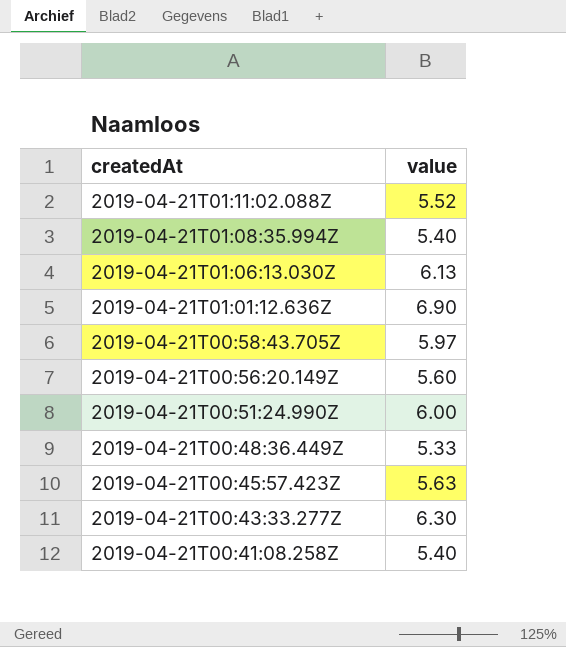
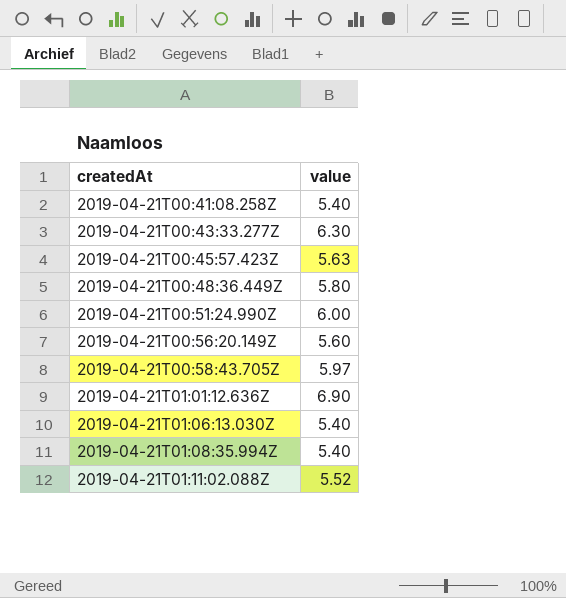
row order: createdAt descending -> createdAt ascending
2019-04-21T00:48:36.449Z | value: 5.33 -> 5.80
2019-04-21T01:06:13.030Z | value: 6.13 -> 5.40

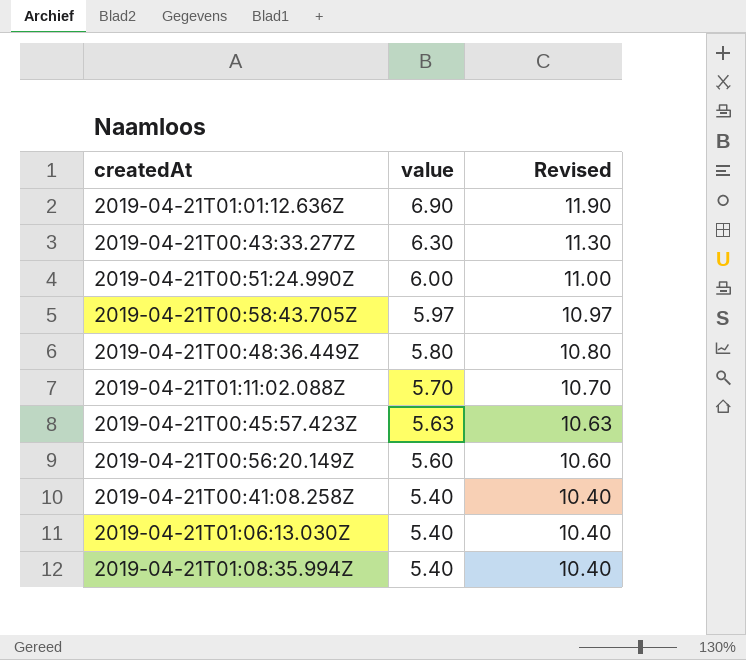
row order: createdAt ascending -> value descending
column Revised | formula: none -> [value] + 5
2019-04-21T01:11:02.088Z | value: 5.52 -> 5.70

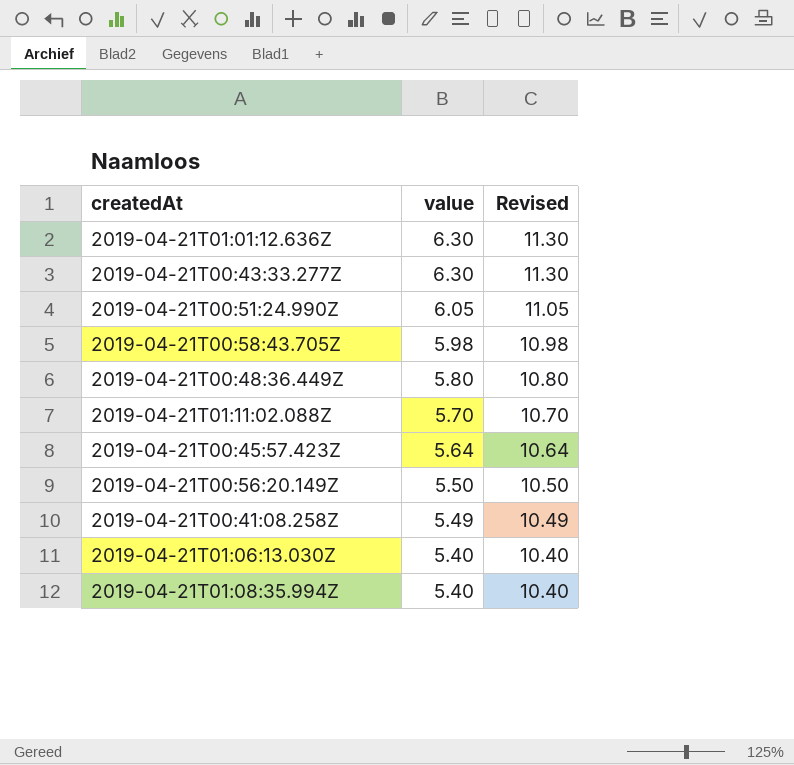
2019-04-21T01:01:12.636Z | value: 6.90 -> 6.30
2019-04-21T01:01:12.636Z | Revised: 11.90 -> 11.30
2019-04-21T00:51:24.990Z | value: 6.00 -> 6.05
2019-04-21T00:51:24.990Z | Revised: 11.00 -> 11.05
2019-04-21T00:58:43.705Z | value: 5.97 -> 5.98
2019-04-21T00:58:43.705Z | Revised: 10.97 -> 10.98
2019-04-21T00:45:57.423Z | value: 5.63 -> 5.64
2019-04-21T00:45:57.423Z | Revised: 10.63 -> 10.64
2019-04-21T00:56:20.149Z | value: 5.60 -> 5.50
2019-04-21T00:56:20.149Z | Revised: 10.60 -> 10.50
2019-04-21T00:41:08.258Z | value: 5.40 -> 5.49
2019-04-21T00:41:08.258Z | Revised: 10.40 -> 10.49

